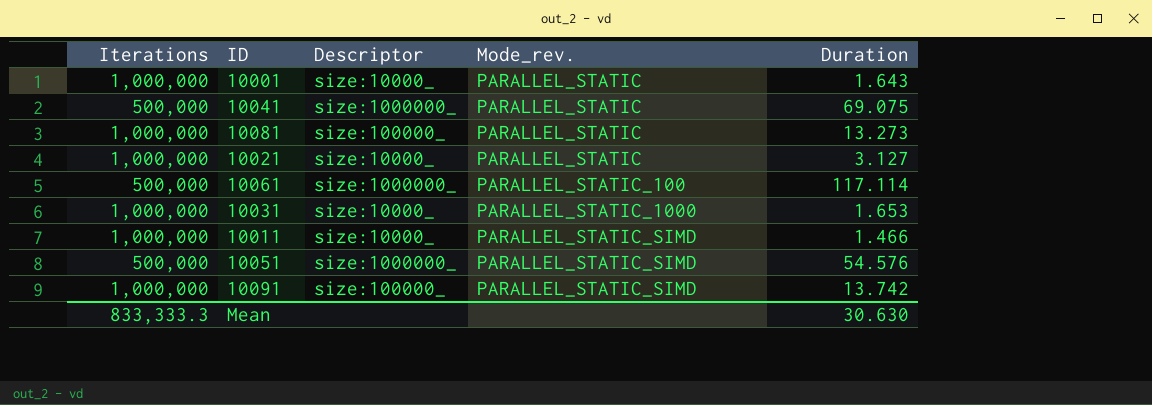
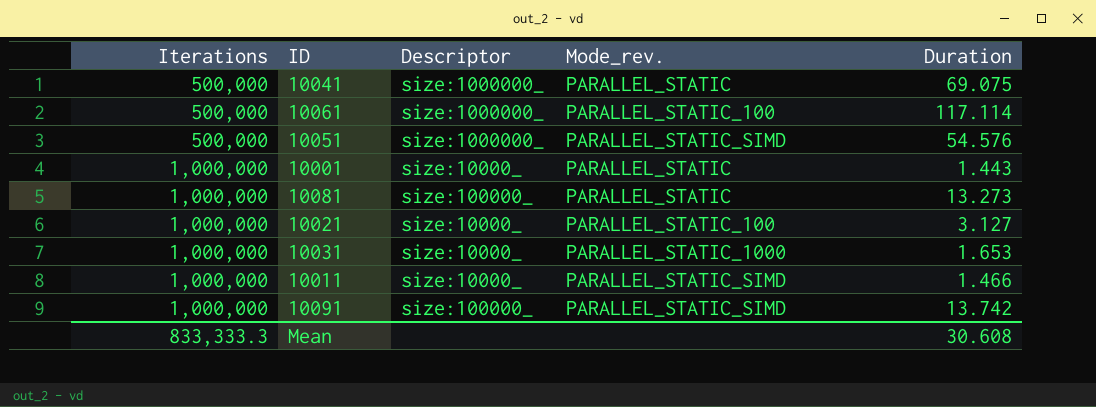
row order: Mode_rev. ascending -> Iterations ascending
10001 | Duration: 1.643 -> 1.443
10021 | Mode_rev.: PARALLEL_STATIC -> PARALLEL_STATIC_100
Mean | Duration: 30.630 -> 30.608

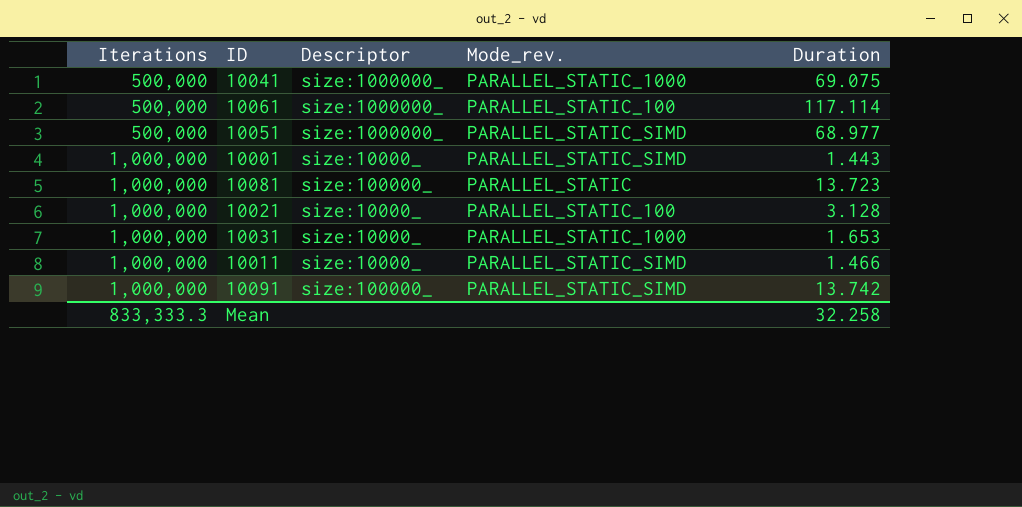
10041 | Mode_rev.: PARALLEL_STATIC -> PARALLEL_STATIC_1000
10051 | Duration: 54.576 -> 68.977
10001 | Mode_rev.: PARALLEL_STATIC -> PARALLEL_STATIC_SIMD
10081 | Duration: 13.273 -> 13.723
10021 | Duration: 3.127 -> 3.128
Mean | Duration: 30.608 -> 32.258

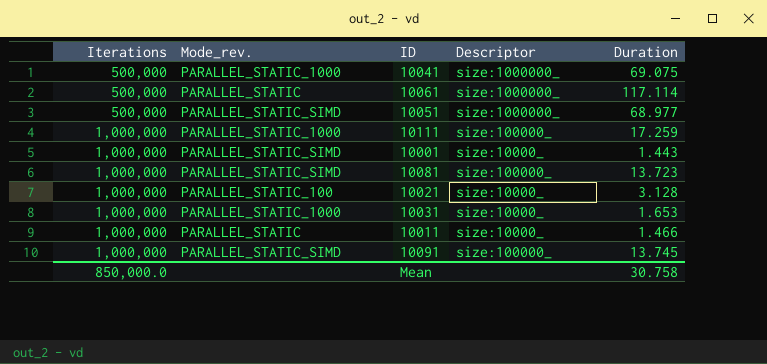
column Mode_rev. | position: 4 -> 2
10061 | Mode_rev.: PARALLEL_STATIC_100 -> PARALLEL_STATIC
row 10111: none -> 1,000,000 | PARALLEL_STATIC_1000 | size:100000_ | 17.259
10081 | Mode_rev.: PARALLEL_STATIC -> PARALLEL_STATIC_SIMD
10011 | Mode_rev.: PARALLEL_STATIC_SIMD -> PARALLEL_STATIC
10091 | Duration: 13.742 -> 13.745
Mean | Iterations: 833,333.3 -> 850,000.0
Mean | Duration: 32.258 -> 30.758

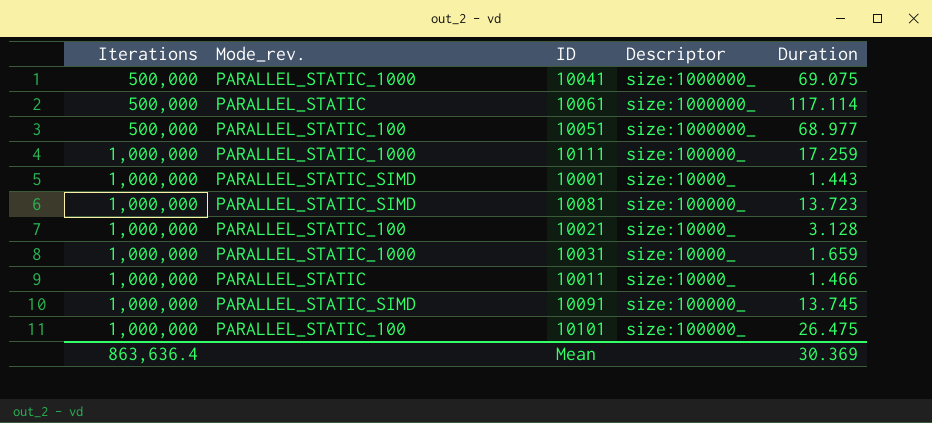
10051 | Mode_rev.: PARALLEL_STATIC_SIMD -> PARALLEL_STATIC_100
10031 | Duration: 1.653 -> 1.659
row 10101: none -> 1,000,000 | PARALLEL_STATIC_100 | size:100000_ | 26.475
Mean | Iterations: 850,000.0 -> 863,636.4
Mean | Duration: 30.758 -> 30.369

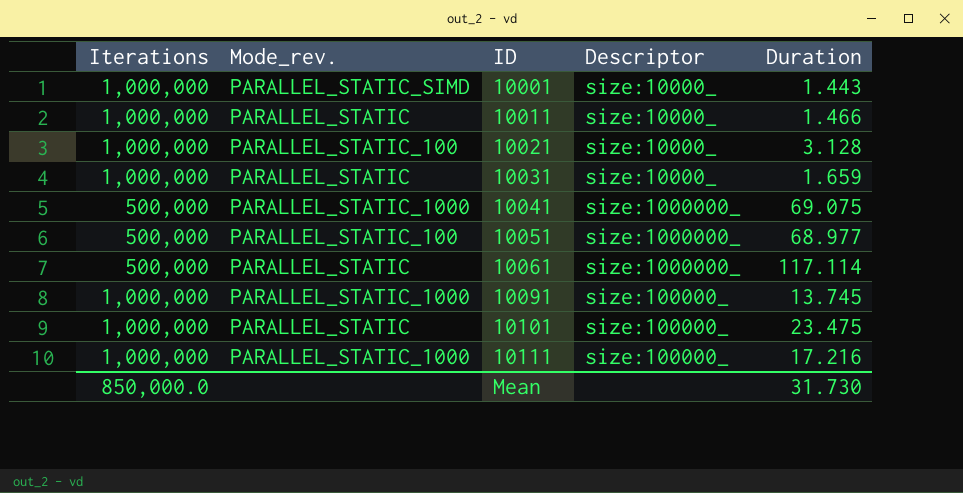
row order: Iterations ascending -> ID ascending
row 10081: 1,000,000 | PARALLEL_STATIC_SIMD | size:100000_ | 13.723 -> none
10031 | Mode_rev.: PARALLEL_STATIC_1000 -> PARALLEL_STATIC
10091 | Mode_rev.: PARALLEL_STATIC_SIMD -> PARALLEL_STATIC_1000
10101 | Mode_rev.: PARALLEL_STATIC_100 -> PARALLEL_STATIC
10101 | Duration: 26.475 -> 23.475
10111 | Duration: 17.259 -> 17.216
Mean | Iterations: 863,636.4 -> 850,000.0
Mean | Duration: 30.369 -> 31.730

